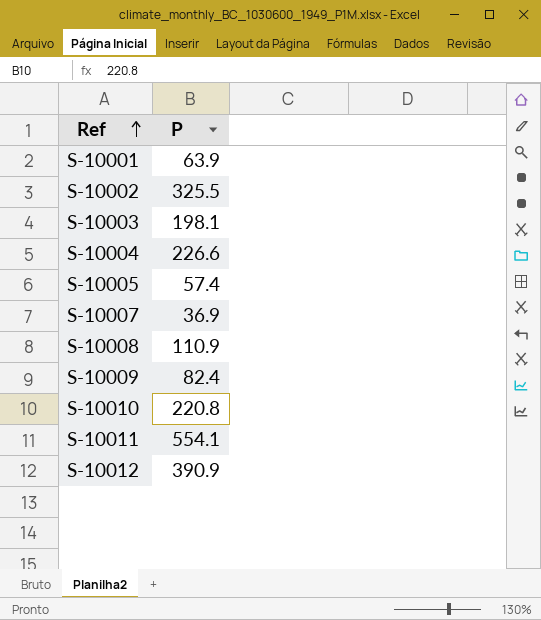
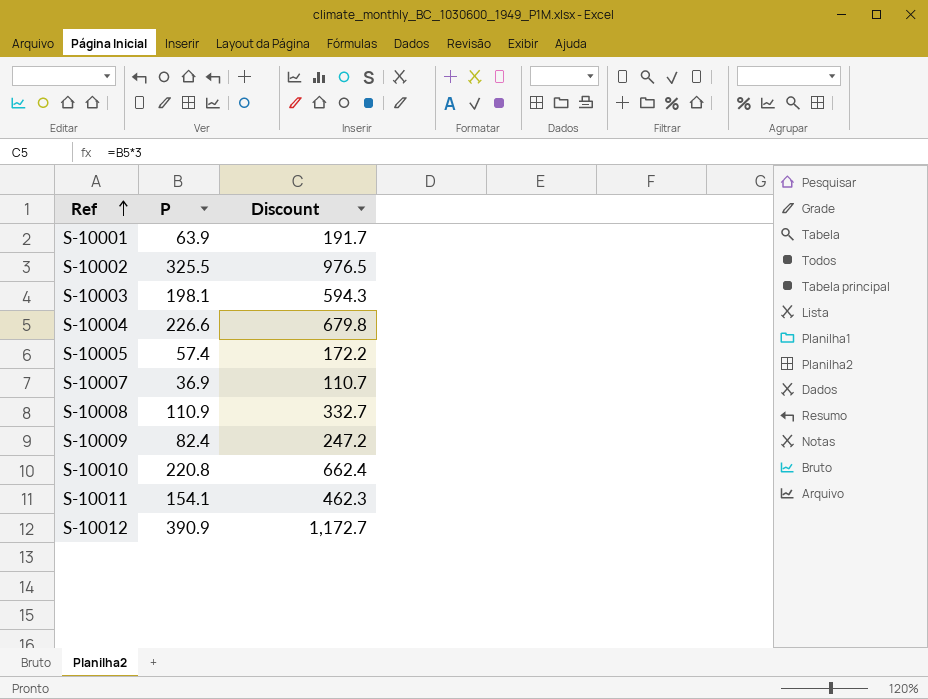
column Discount | formula: none -> [P] * 3
S-10011 | P: 554.1 -> 154.1

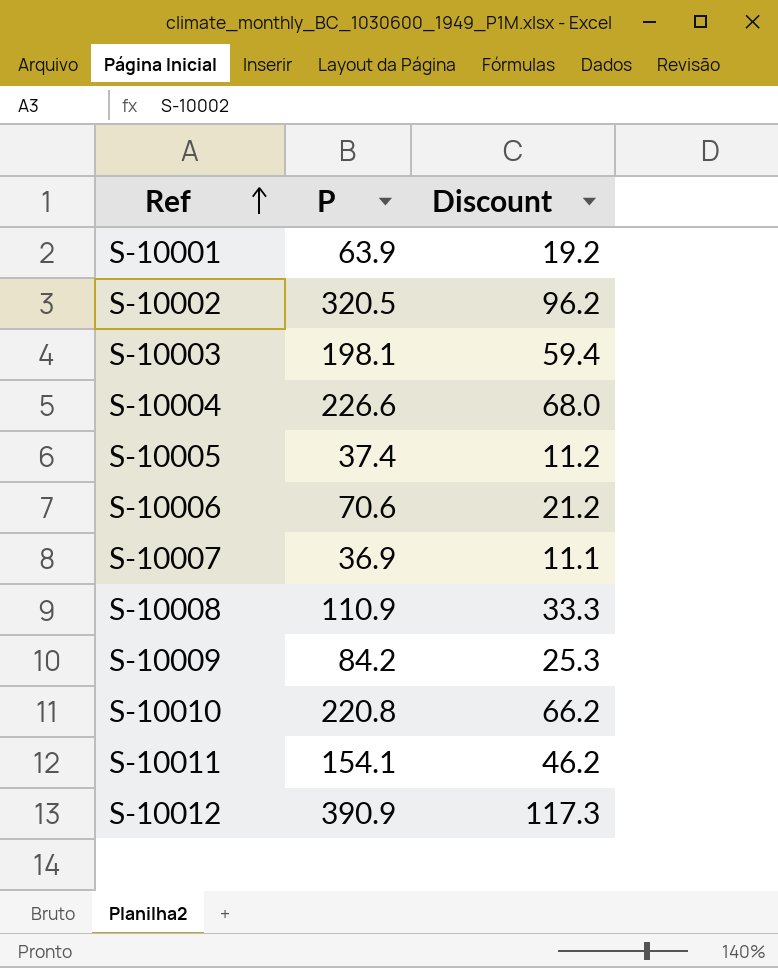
column Discount | formula: [P] * 3 -> [P] * 0.3
S-10002 | P: 325.5 -> 320.5
S-10005 | P: 57.4 -> 37.4
row S-10006: none -> 70.6 | 21.2
S-10009 | P: 82.4 -> 84.2

